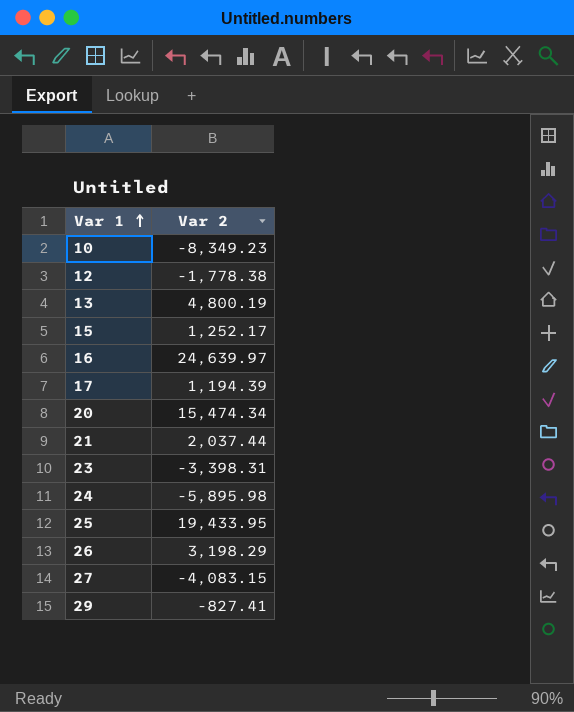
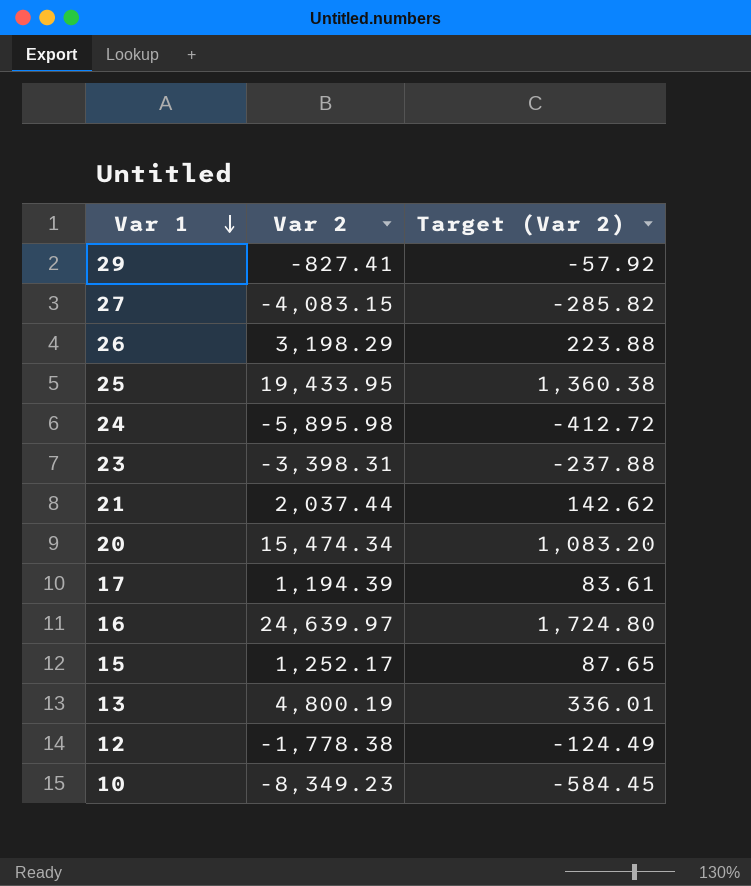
row order: Var 1 ascending -> Var 1 descending
column Target (Var 2) | formula: none -> [Var 2] * 0.07

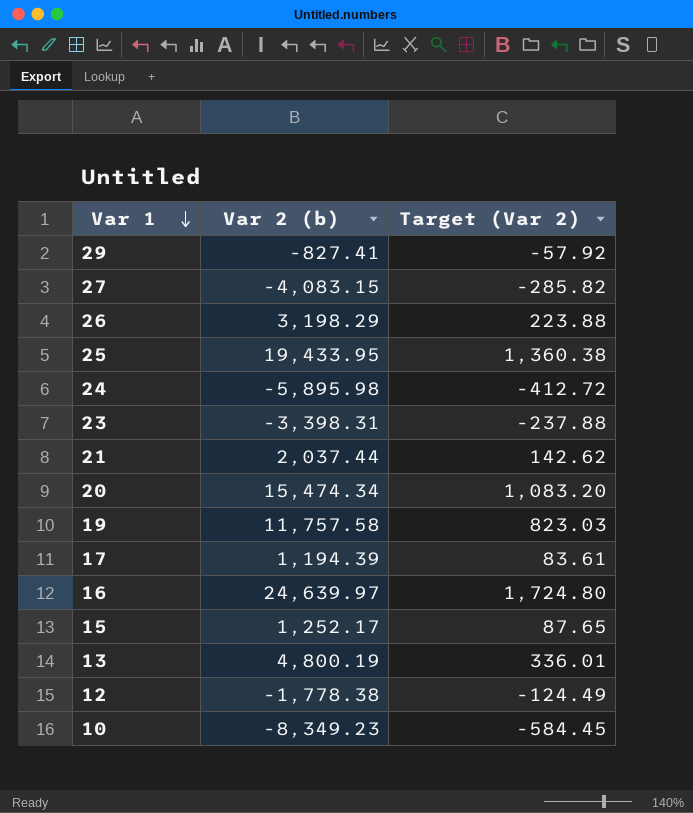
column name: Var 2 -> Var 2 (b)
row 19: none -> 11,757.58 | 823.03

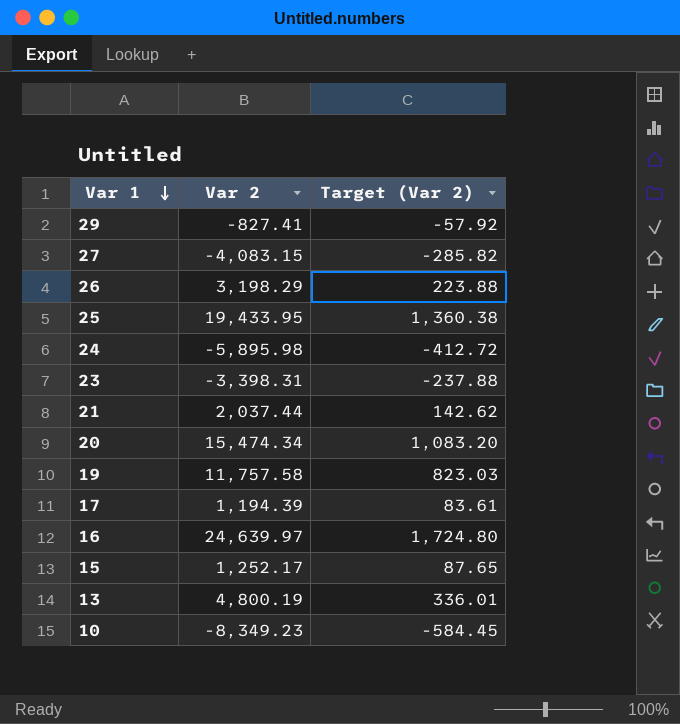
column name: Var 2 (b) -> Var 2
row 12: -1,778.38 | -124.49 -> none

